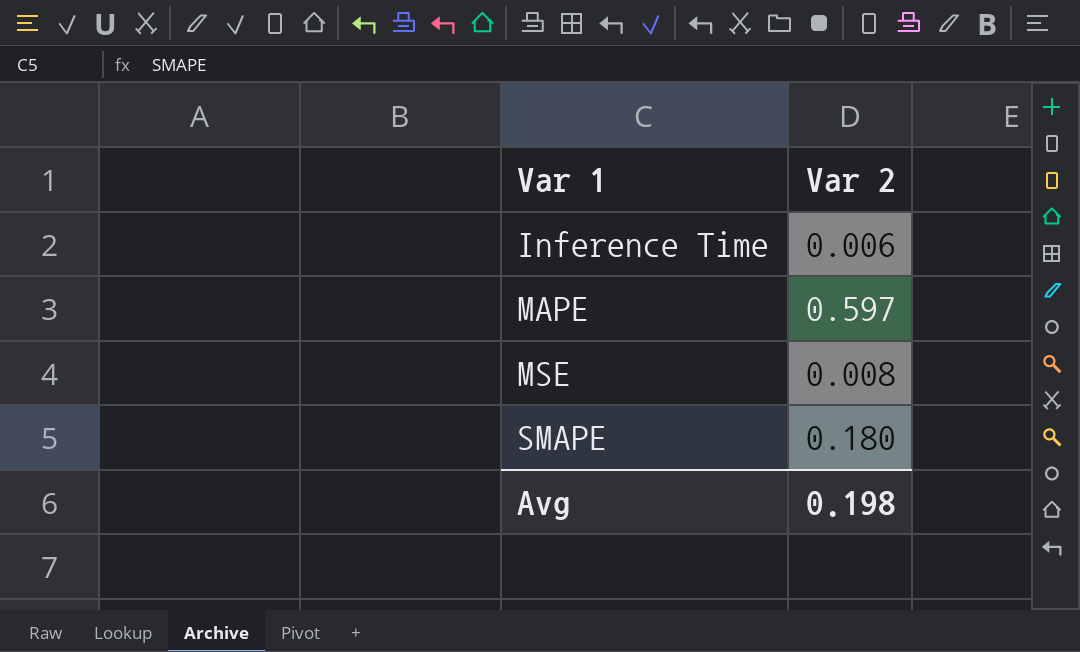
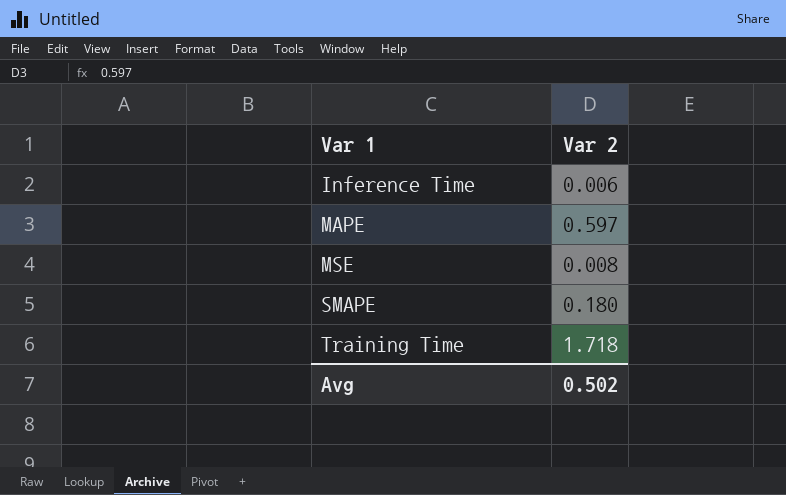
row Training Time: none -> 1.718
Avg | Var 2: 0.198 -> 0.502

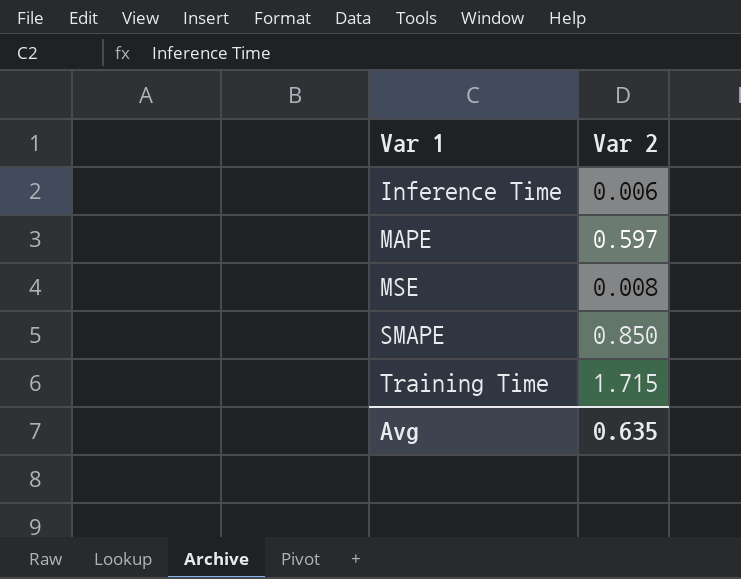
SMAPE | Var 2: 0.180 -> 0.850
Training Time | Var 2: 1.718 -> 1.715
Avg | Var 2: 0.502 -> 0.635

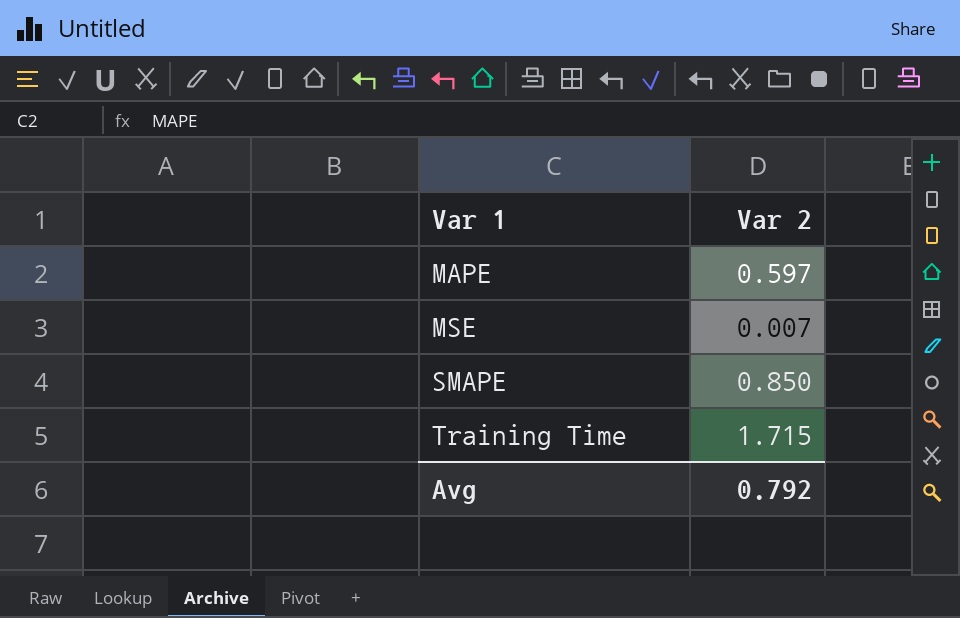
row Inference Time: 0.006 -> none
MSE | Var 2: 0.008 -> 0.007
Avg | Var 2: 0.635 -> 0.792

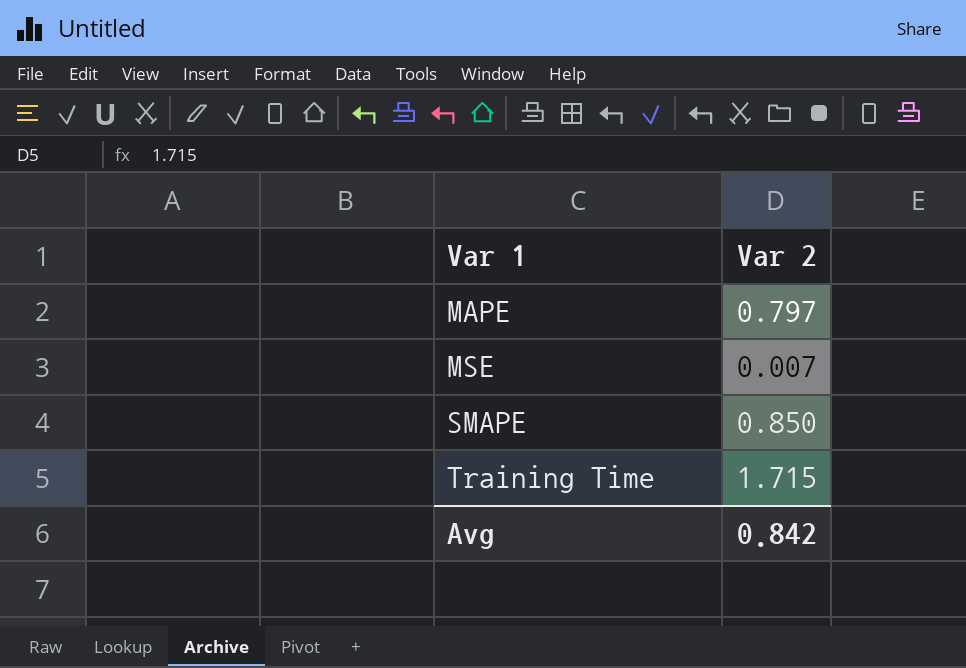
MAPE | Var 2: 0.597 -> 0.797
Avg | Var 2: 0.792 -> 0.842

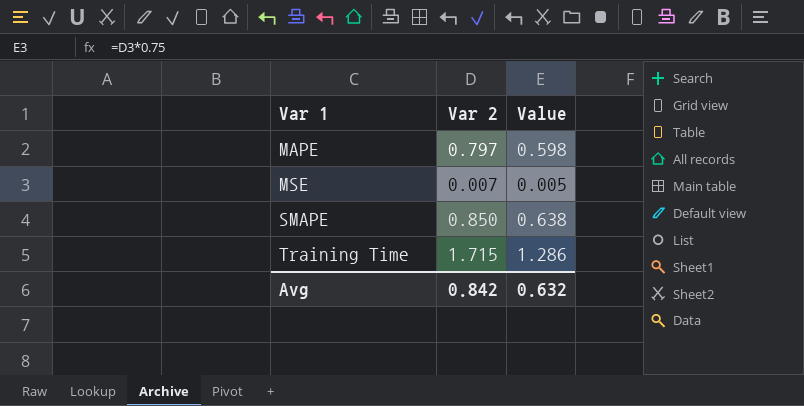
column Value | formula: none -> [Var 2] * 0.75

